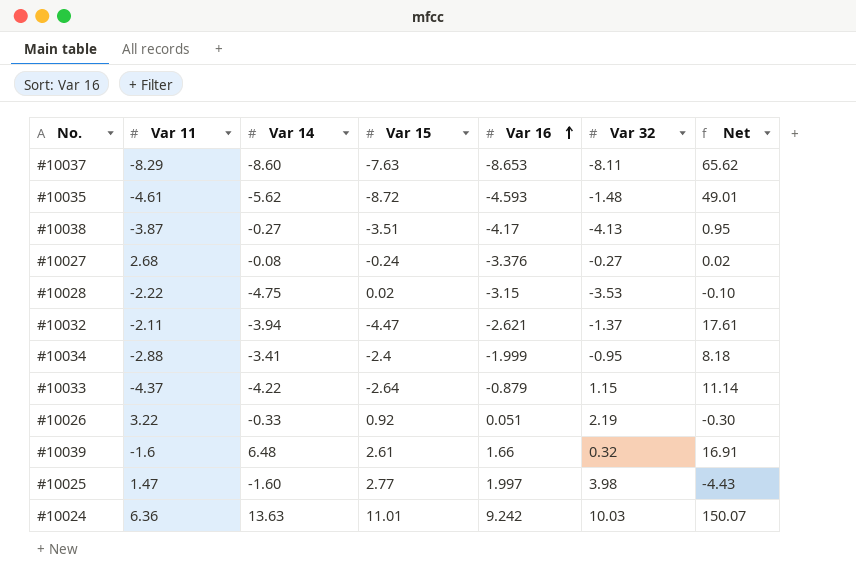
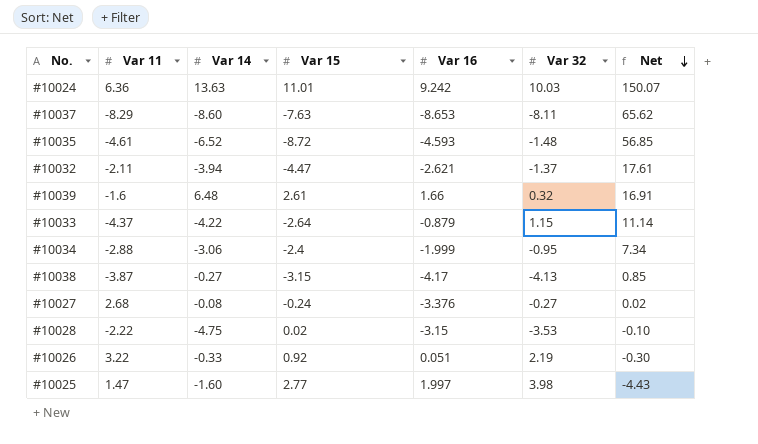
row order: Var 16 ascending -> Net descending
#10035 | Var 14: -5.62 -> -6.52
#10035 | Net: 49.01 -> 56.85
#10034 | Var 14: -3.41 -> -3.06
#10034 | Net: 8.18 -> 7.34
#10038 | Var 15: -3.51 -> -3.15
#10038 | Net: 0.95 -> 0.85

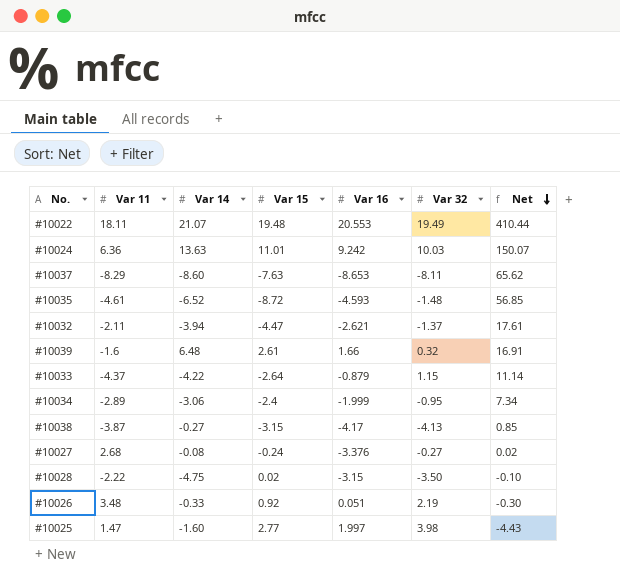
row #10022: none -> 18.11 | 21.07 | 19.48 | 20.553 | 19.49 | 410.44
#10034 | Var 11: -2.88 -> -2.89
#10028 | Var 32: -3.53 -> -3.50
#10026 | Var 11: 3.22 -> 3.48

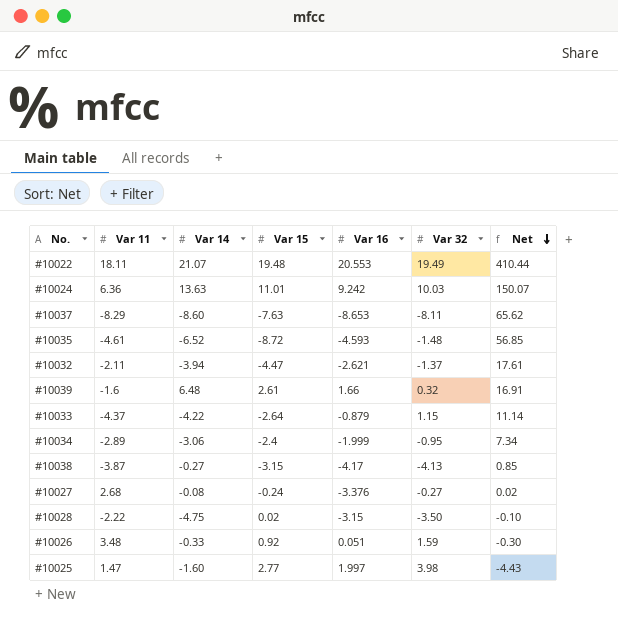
#10026 | Var 32: 2.19 -> 1.59

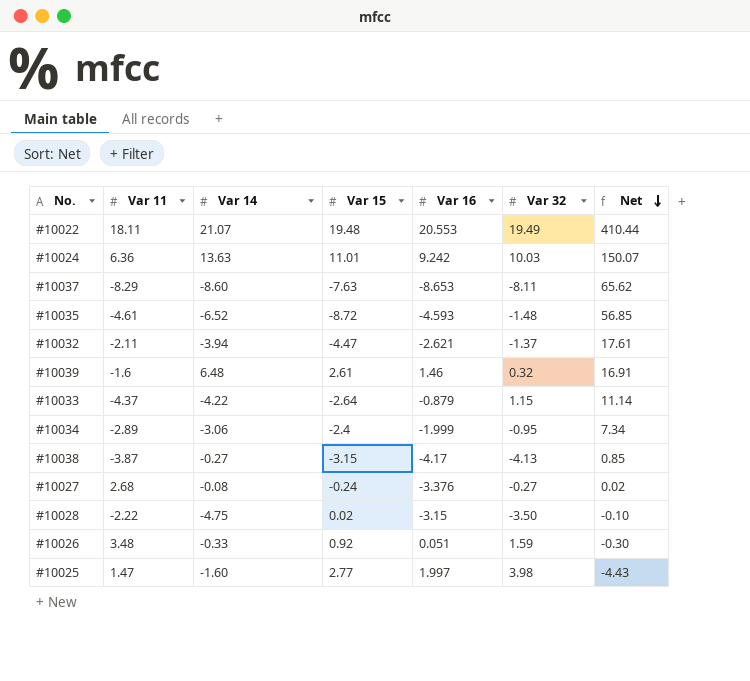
#10039 | Var 16: 1.66 -> 1.46

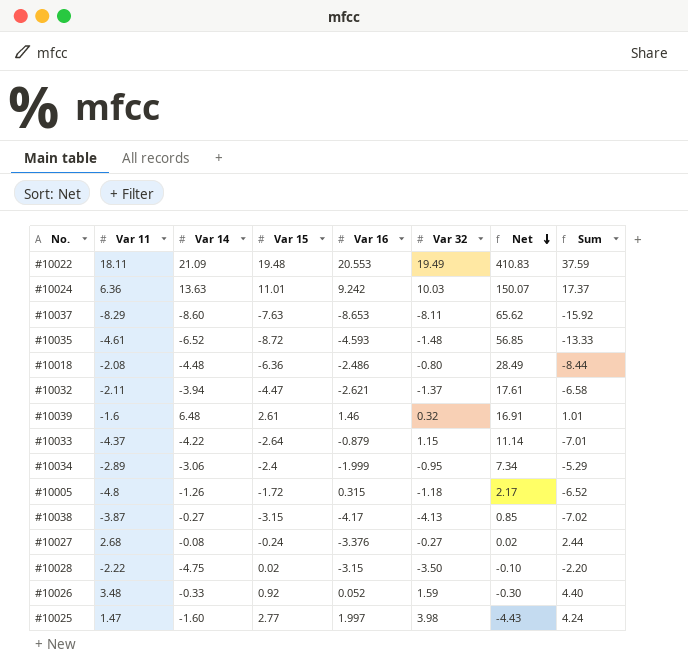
column Sum | formula: none -> [Var 11] + [Var 15]
#10022 | Var 14: 21.07 -> 21.09
#10022 | Net: 410.44 -> 410.83
row #10018: none -> -2.08 | -4.48 | -6.36 | -2.486 | -0.80 | 28.49 | -8.44
row #10005: none -> -4.8 | -1.26 | -1.72 | 0.315 | -1.18 | 2.17 | -6.52
#10026 | Var 16: 0.051 -> 0.052

